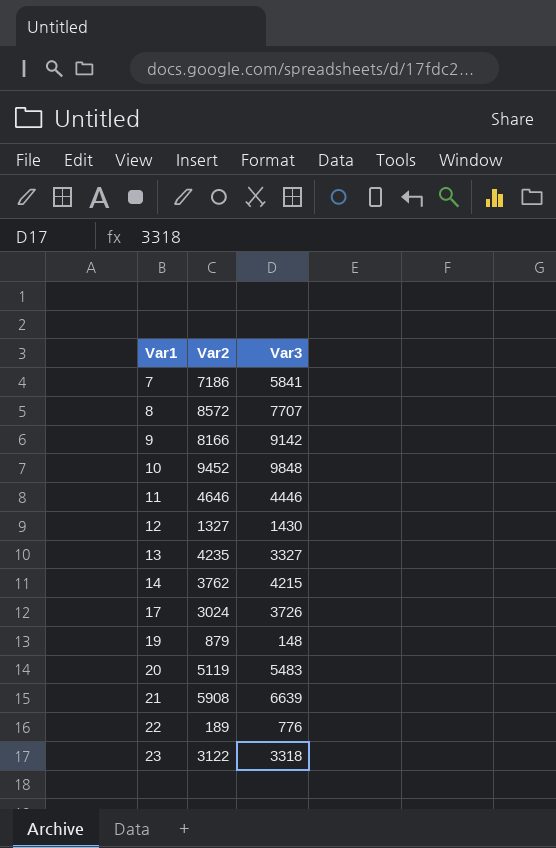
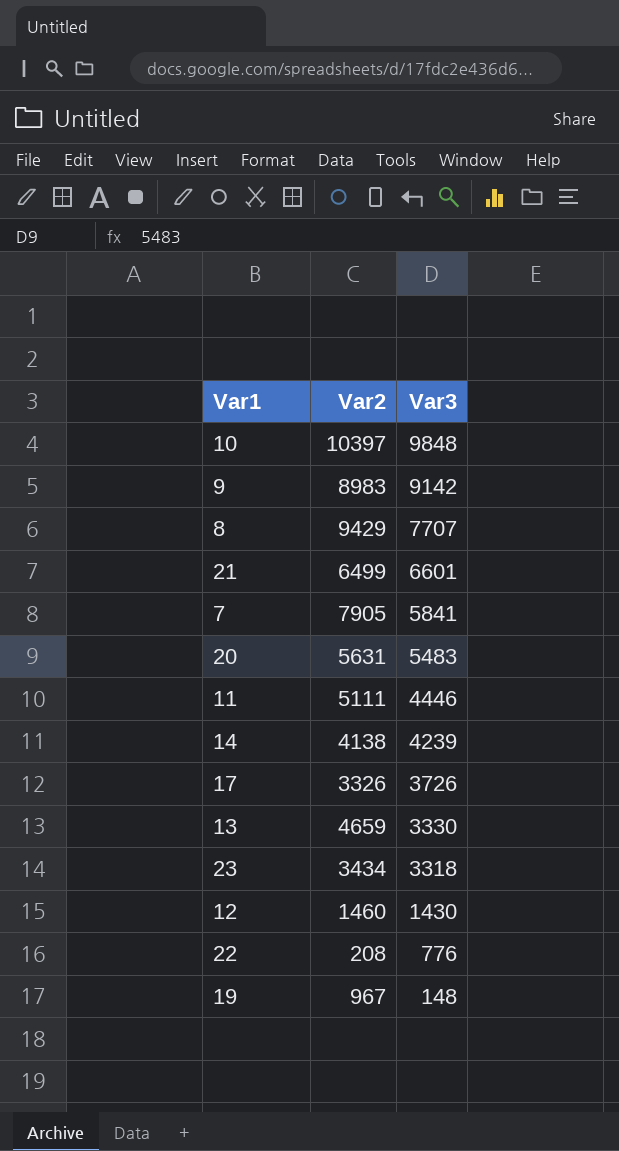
row order: Var1 ascending -> Var3 descending
10 | Var2: 9452 -> 10397
9 | Var2: 8166 -> 8983
8 | Var2: 8572 -> 9429
21 | Var2: 5908 -> 6499
21 | Var3: 6639 -> 6601
7 | Var2: 7186 -> 7905
20 | Var2: 5119 -> 5631
11 | Var2: 4646 -> 5111
14 | Var2: 3762 -> 4138
14 | Var3: 4215 -> 4239
17 | Var2: 3024 -> 3326
13 | Var2: 4235 -> 4659
13 | Var3: 3327 -> 3330
23 | Var2: 3122 -> 3434
12 | Var2: 1327 -> 1460
22 | Var2: 189 -> 208
19 | Var2: 879 -> 967

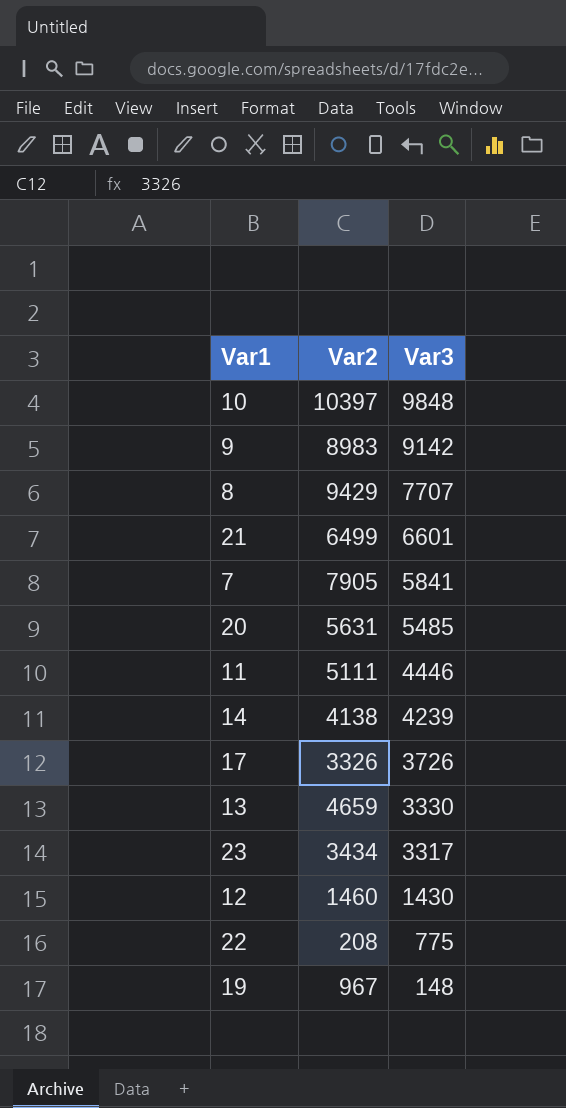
20 | Var3: 5483 -> 5485
23 | Var3: 3318 -> 3317
22 | Var3: 776 -> 775

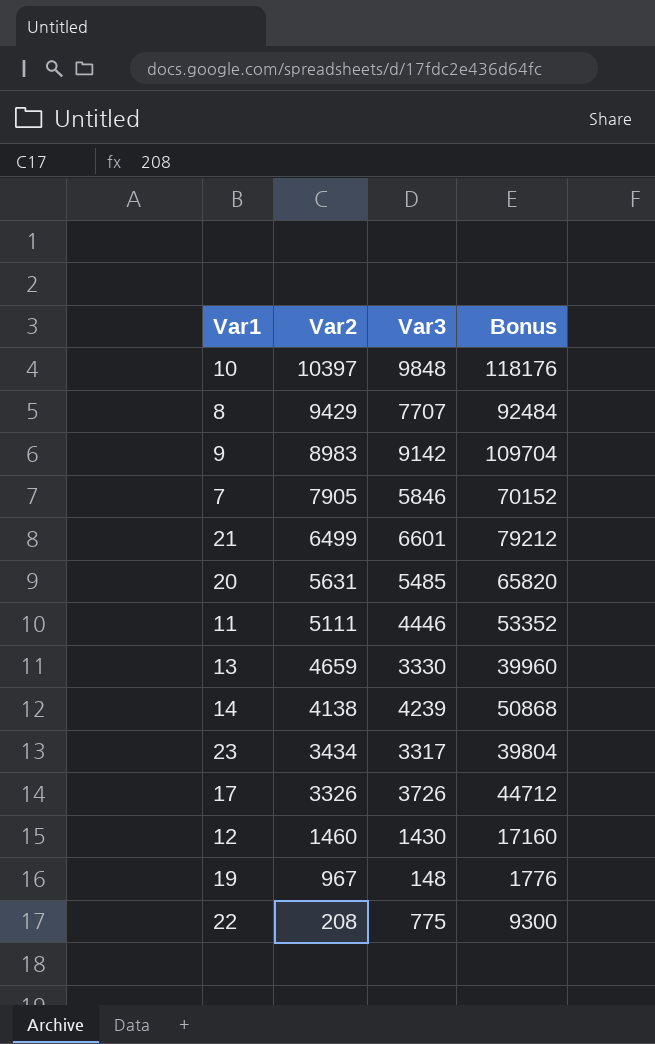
row order: Var3 descending -> Var2 descending
column Bonus | formula: none -> [Var3] * 12
7 | Var3: 5841 -> 5846

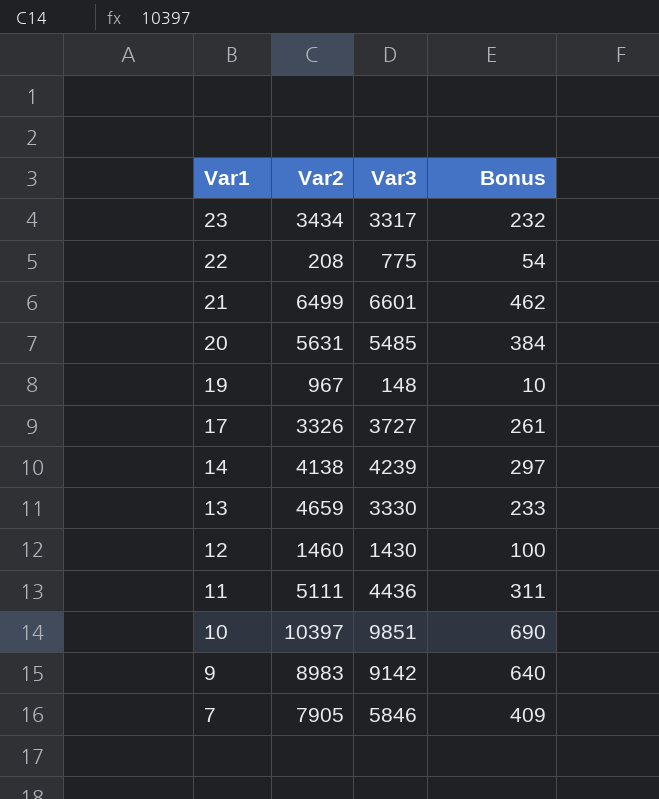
row order: Var2 descending -> Var1 descending
column Bonus | formula: [Var3] * 12 -> [Var3] * 0.07
row 8: 9429 | 7707 | 92484 -> none
17 | Var3: 3726 -> 3727
11 | Var3: 4446 -> 4436
10 | Var3: 9848 -> 9851

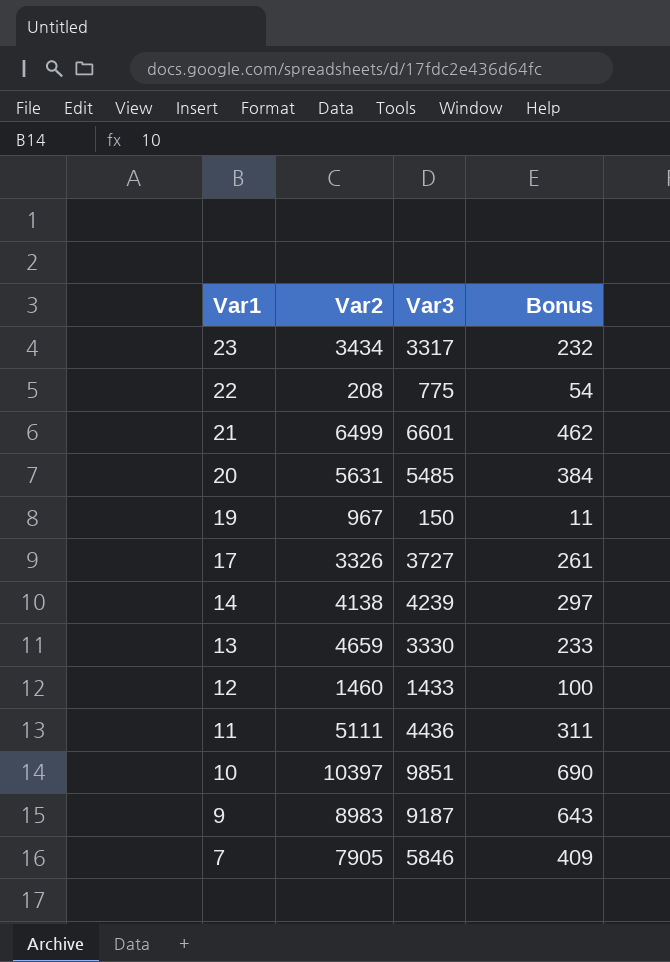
19 | Var3: 148 -> 150
19 | Bonus: 10 -> 11
12 | Var3: 1430 -> 1433
9 | Var3: 9142 -> 9187
9 | Bonus: 640 -> 643

